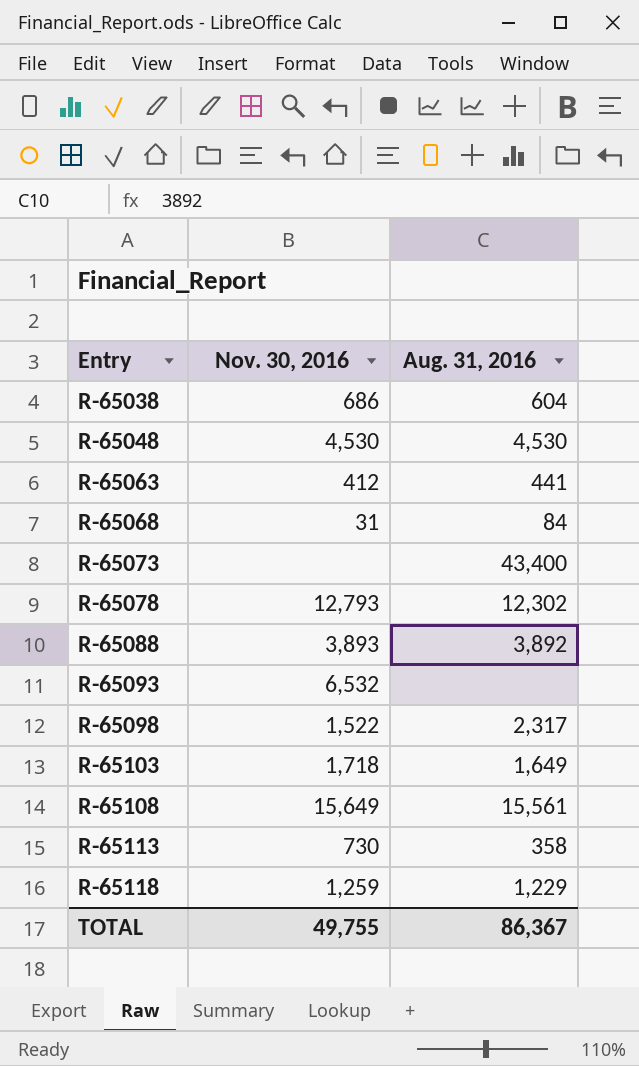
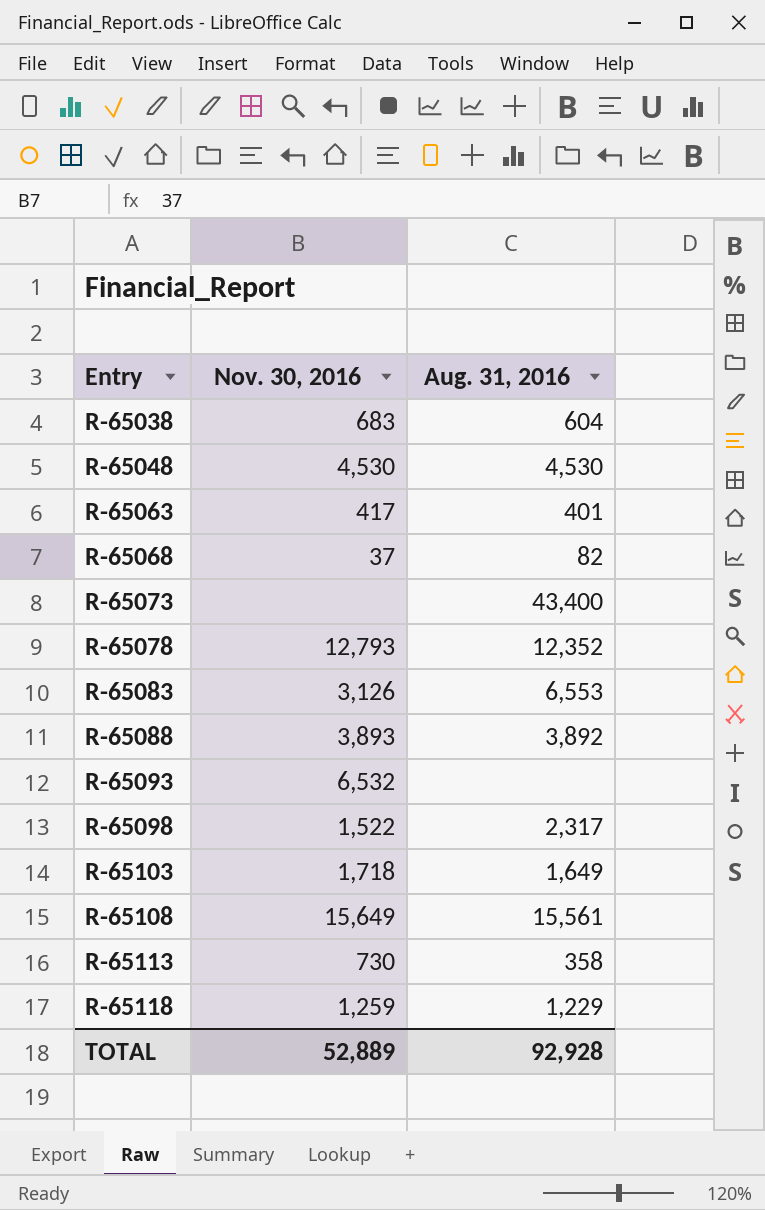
R-65038 | Nov. 30, 2016: 686 -> 683
R-65063 | Nov. 30, 2016: 412 -> 417
R-65063 | Aug. 31, 2016: 441 -> 401
R-65068 | Nov. 30, 2016: 31 -> 37
R-65068 | Aug. 31, 2016: 84 -> 82
R-65078 | Aug. 31, 2016: 12,302 -> 12,352
row R-65083: none -> 3,126 | 6,553
TOTAL | Nov. 30, 2016: 49,755 -> 52,889
TOTAL | Aug. 31, 2016: 86,367 -> 92,928

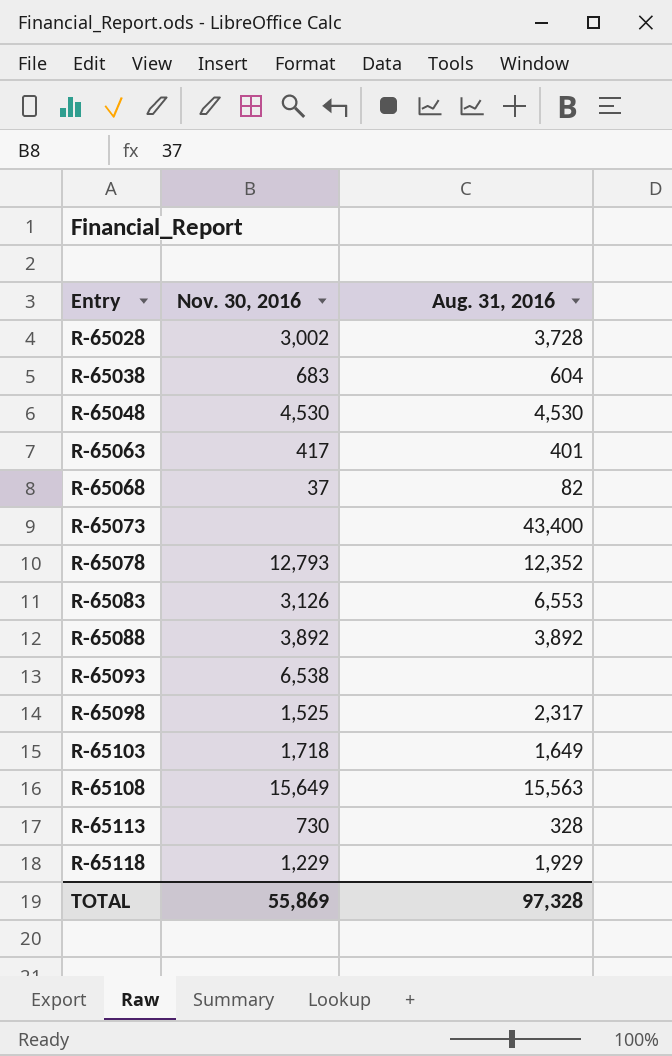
row R-65028: none -> 3,002 | 3,728
R-65088 | Nov. 30, 2016: 3,893 -> 3,892
R-65093 | Nov. 30, 2016: 6,532 -> 6,538
R-65098 | Nov. 30, 2016: 1,522 -> 1,525
R-65108 | Aug. 31, 2016: 15,561 -> 15,563
R-65113 | Aug. 31, 2016: 358 -> 328
R-65118 | Nov. 30, 2016: 1,259 -> 1,229
R-65118 | Aug. 31, 2016: 1,229 -> 1,929
TOTAL | Nov. 30, 2016: 52,889 -> 55,869
TOTAL | Aug. 31, 2016: 92,928 -> 97,328

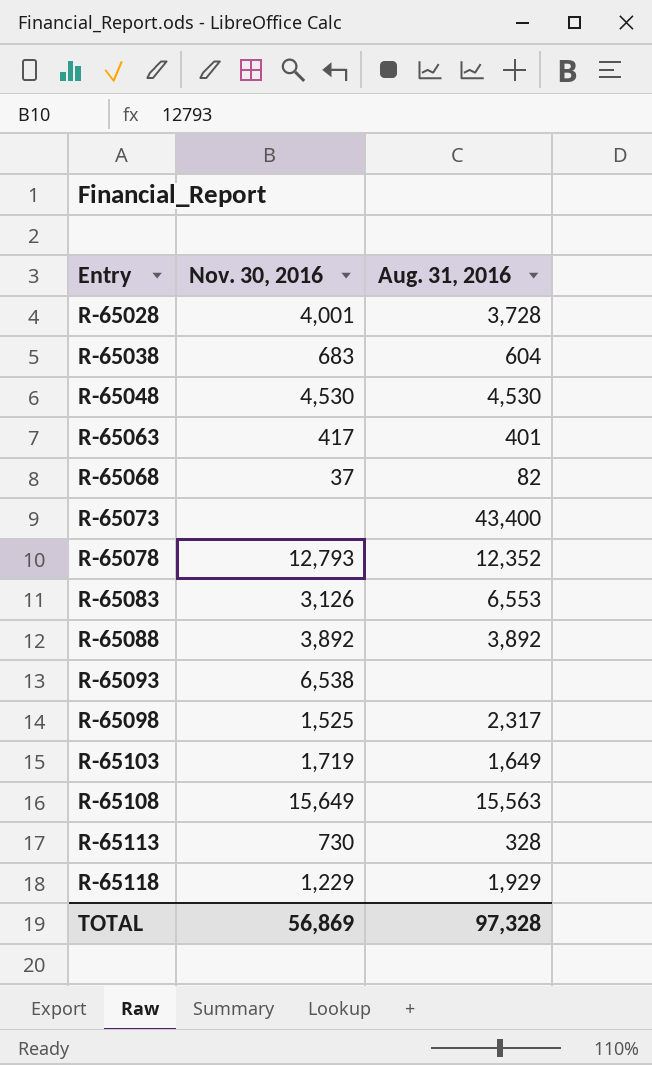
R-65028 | Nov. 30, 2016: 3,002 -> 4,001
R-65103 | Nov. 30, 2016: 1,718 -> 1,719
TOTAL | Nov. 30, 2016: 55,869 -> 56,869

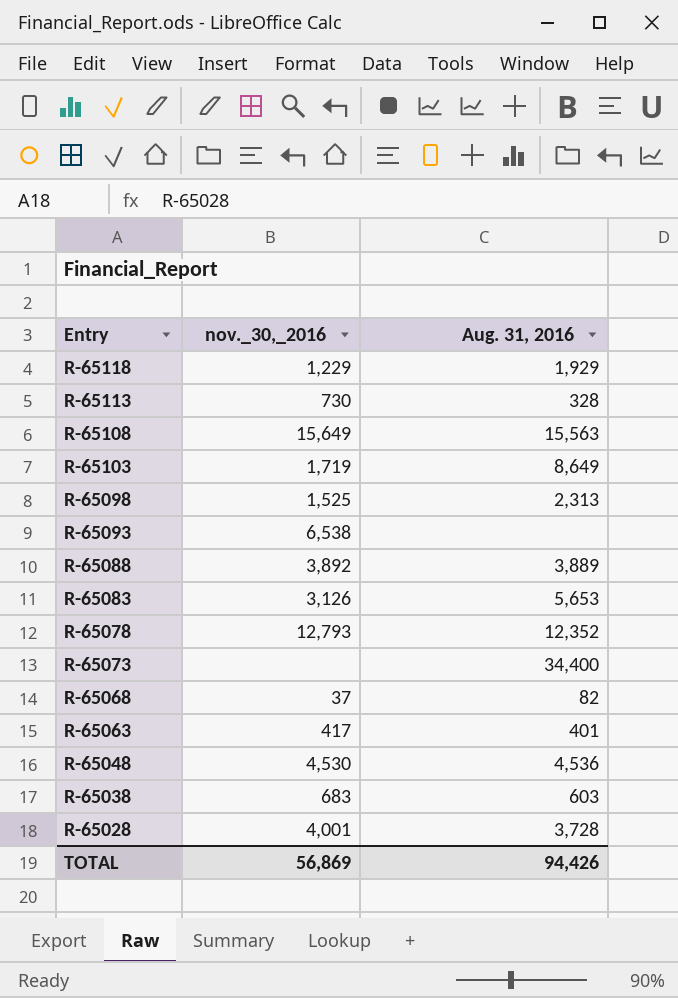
row order: Entry ascending -> Entry descending
column name: Nov. 30, 2016 -> nov._30,_2016
R-65103 | Aug. 31, 2016: 1,649 -> 8,649
R-65098 | Aug. 31, 2016: 2,317 -> 2,313
R-65088 | Aug. 31, 2016: 3,892 -> 3,889
R-65083 | Aug. 31, 2016: 6,553 -> 5,653
R-65073 | Aug. 31, 2016: 43,400 -> 34,400
R-65048 | Aug. 31, 2016: 4,530 -> 4,536
R-65038 | Aug. 31, 2016: 604 -> 603
TOTAL | Aug. 31, 2016: 97,328 -> 94,426

